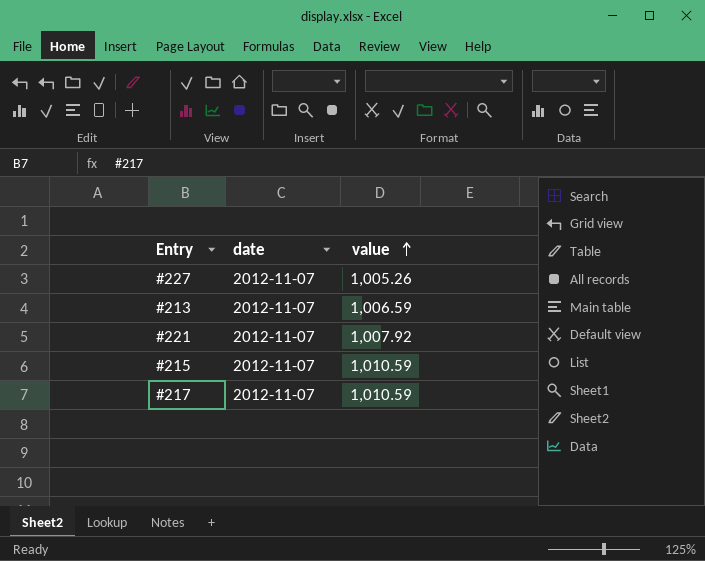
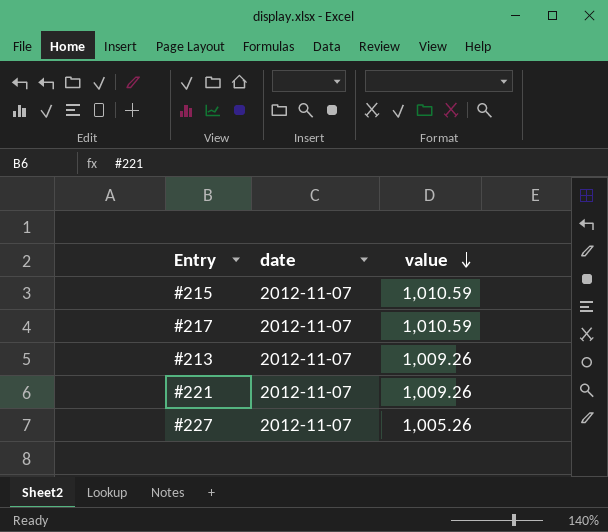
row order: value ascending -> value descending
#213 | value: 1,006.59 -> 1,009.26
#221 | value: 1,007.92 -> 1,009.26

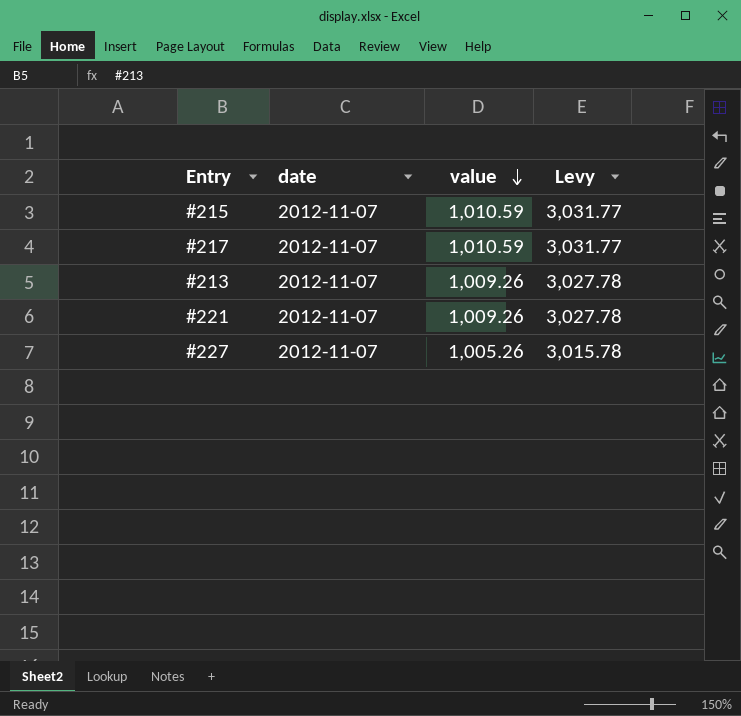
column Levy | formula: none -> [value] * 3

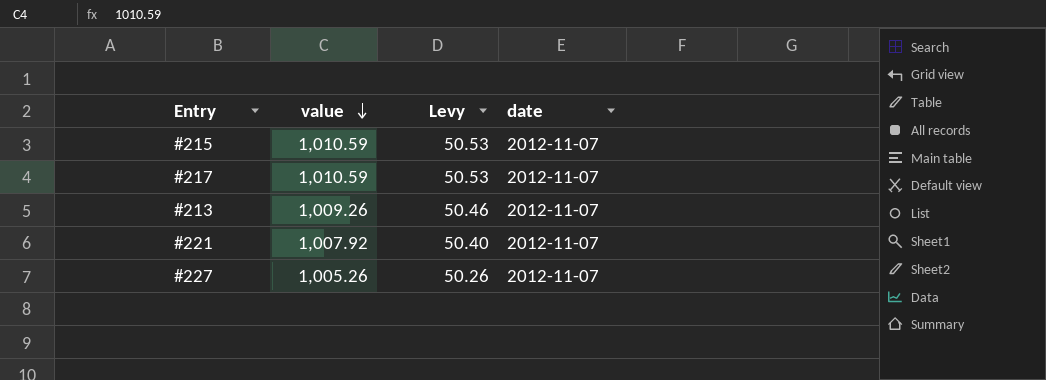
column Levy | formula: [value] * 3 -> [value] * 0.05
column date | position: 2 -> 4
#221 | value: 1,009.26 -> 1,007.92

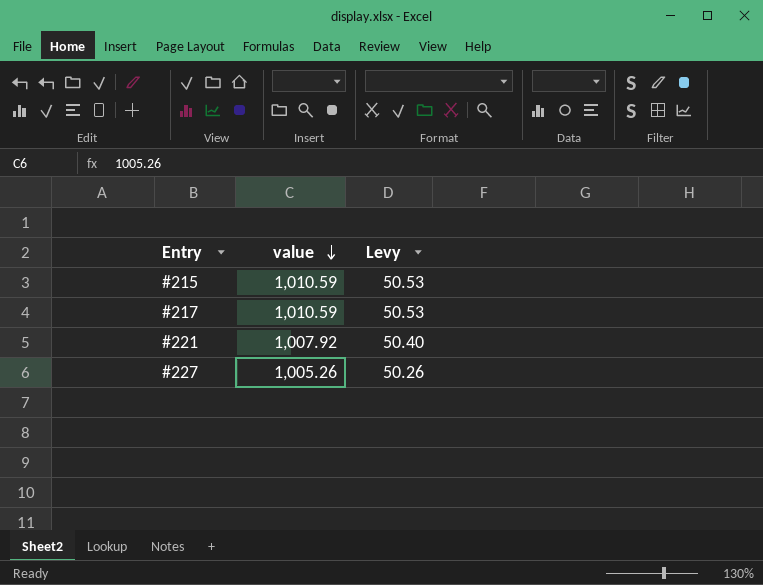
column date | position: 4 -> none
row #213: 1,009.26 | 50.46 | 2012-11-07 -> none

